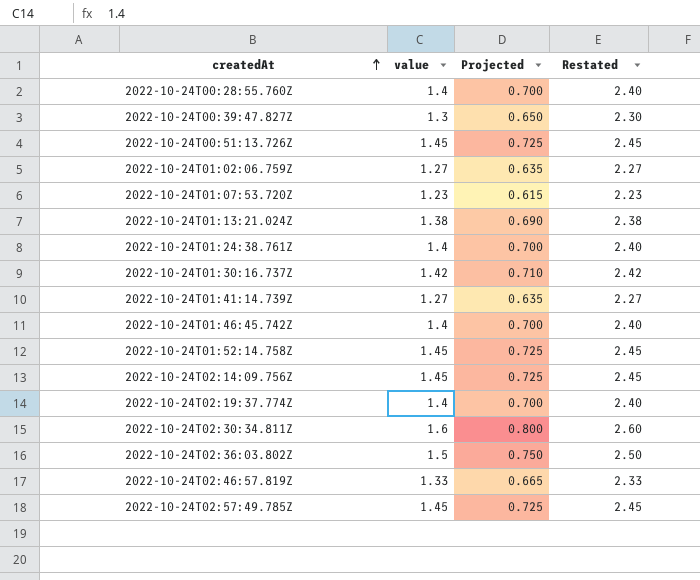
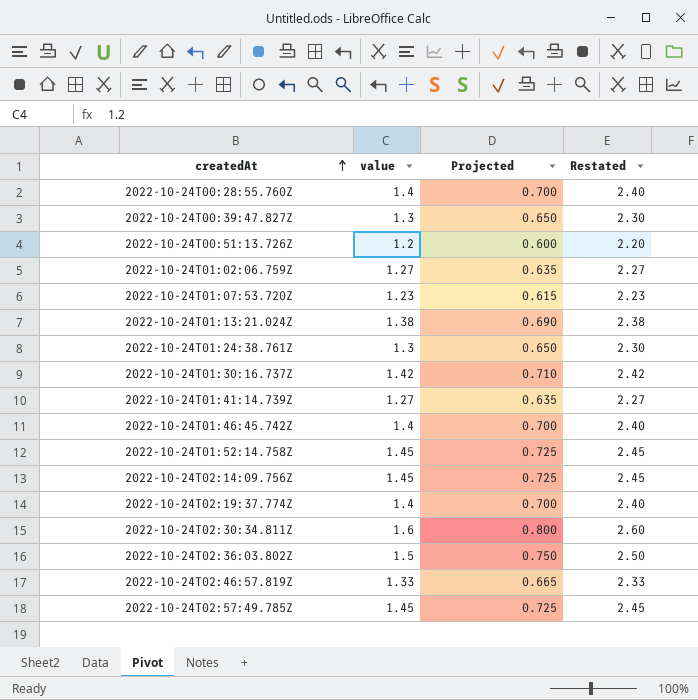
2022-10-24T00:51:13.726Z | value: 1.45 -> 1.2
2022-10-24T00:51:13.726Z | Projected: 0.725 -> 0.600
2022-10-24T00:51:13.726Z | Restated: 2.45 -> 2.20
2022-10-24T01:24:38.761Z | value: 1.4 -> 1.3
2022-10-24T01:24:38.761Z | Projected: 0.700 -> 0.650
2022-10-24T01:24:38.761Z | Restated: 2.40 -> 2.30

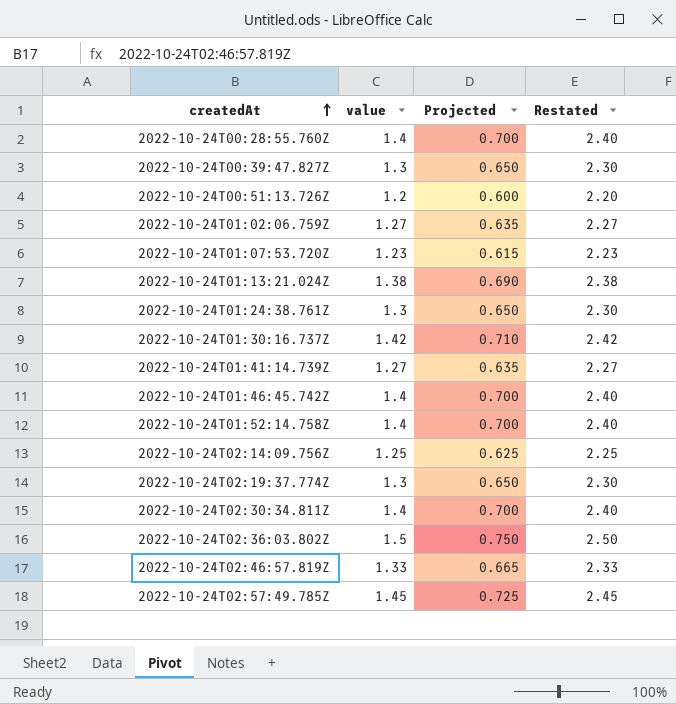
2022-10-24T01:52:14.758Z | value: 1.45 -> 1.4
2022-10-24T01:52:14.758Z | Projected: 0.725 -> 0.700
2022-10-24T01:52:14.758Z | Restated: 2.45 -> 2.40
2022-10-24T02:14:09.756Z | value: 1.45 -> 1.25
2022-10-24T02:14:09.756Z | Projected: 0.725 -> 0.625
2022-10-24T02:14:09.756Z | Restated: 2.45 -> 2.25
2022-10-24T02:19:37.774Z | value: 1.4 -> 1.3
2022-10-24T02:19:37.774Z | Projected: 0.700 -> 0.650
2022-10-24T02:19:37.774Z | Restated: 2.40 -> 2.30
2022-10-24T02:30:34.811Z | value: 1.6 -> 1.4
2022-10-24T02:30:34.811Z | Projected: 0.800 -> 0.700
2022-10-24T02:30:34.811Z | Restated: 2.60 -> 2.40

